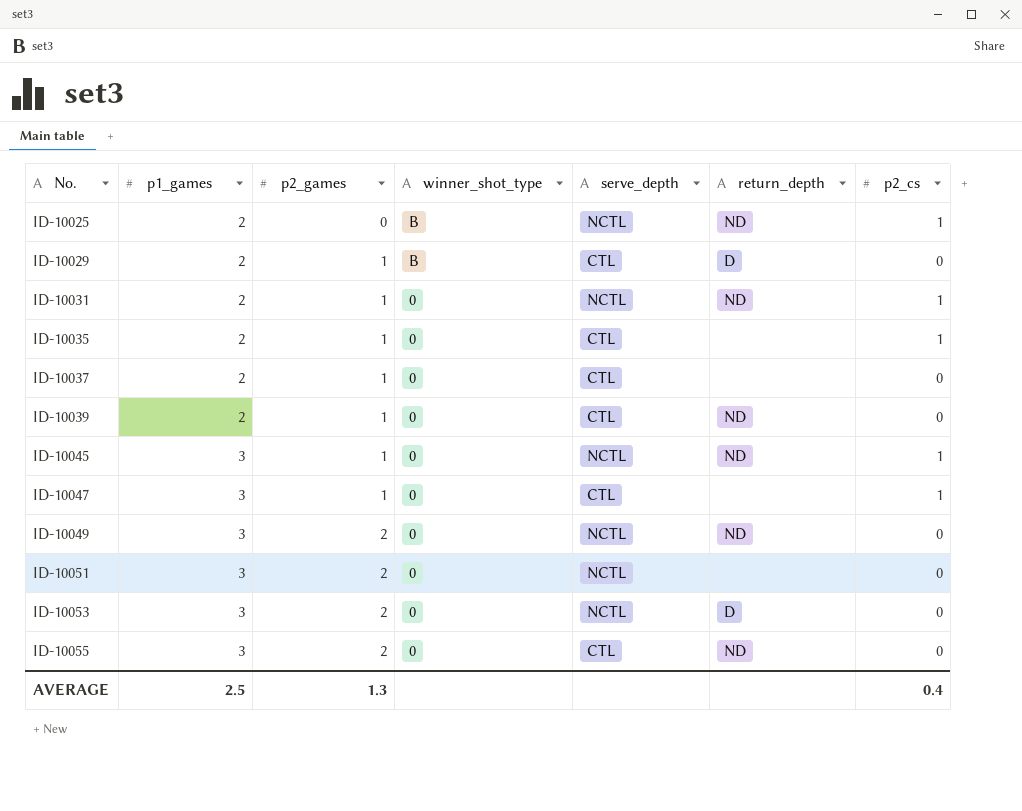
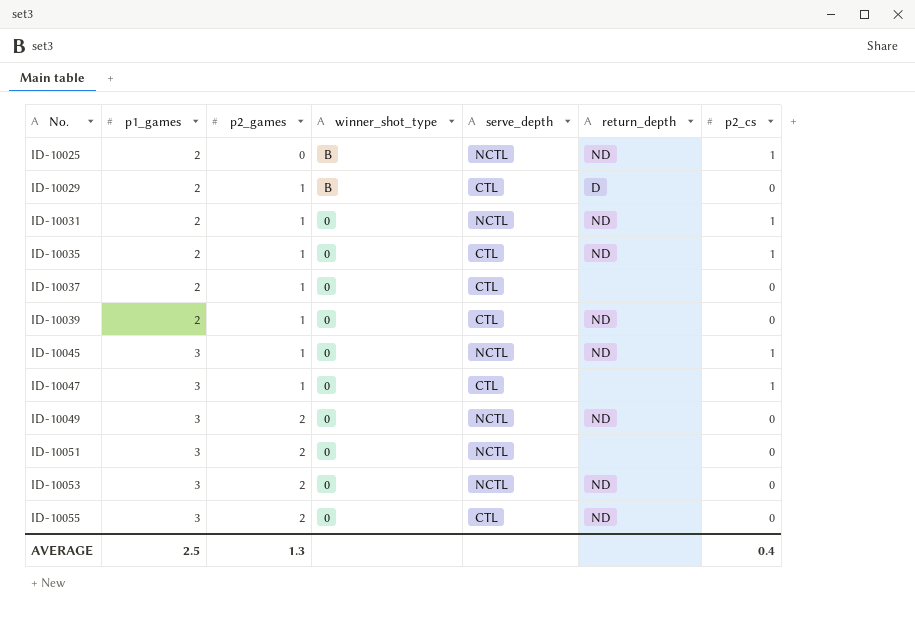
ID-10035 | return_depth: none -> ND
ID-10053 | return_depth: D -> ND

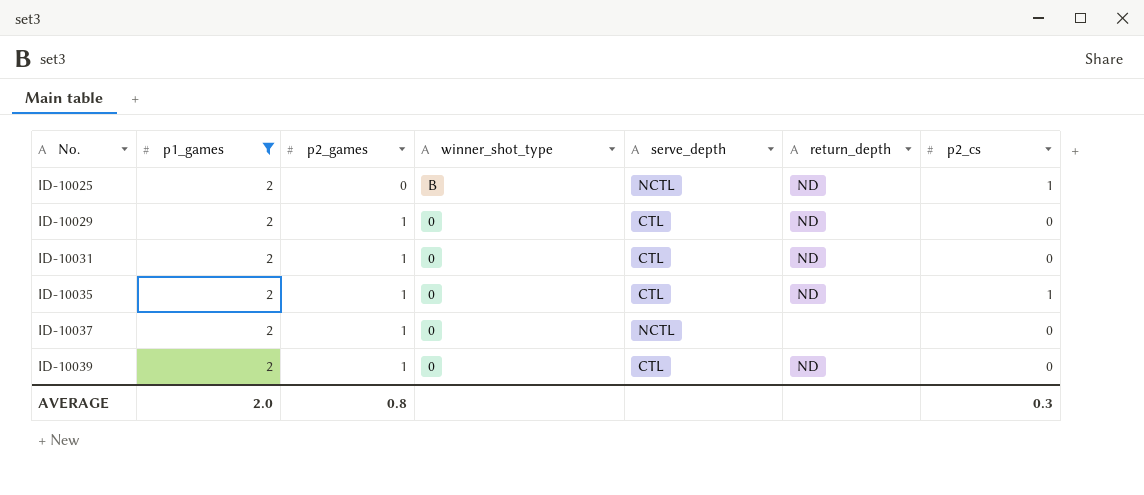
filter: none -> p1_games = 2
ID-10029 | winner_shot_type: B -> 0
ID-10029 | return_depth: D -> ND
ID-10031 | serve_depth: NCTL -> CTL
ID-10031 | p2_cs: 1 -> 0
ID-10037 | serve_depth: CTL -> NCTL
AVERAGE | p1_games: 2.5 -> 2.0
AVERAGE | p2_games: 1.3 -> 0.8
AVERAGE | p2_cs: 0.4 -> 0.3

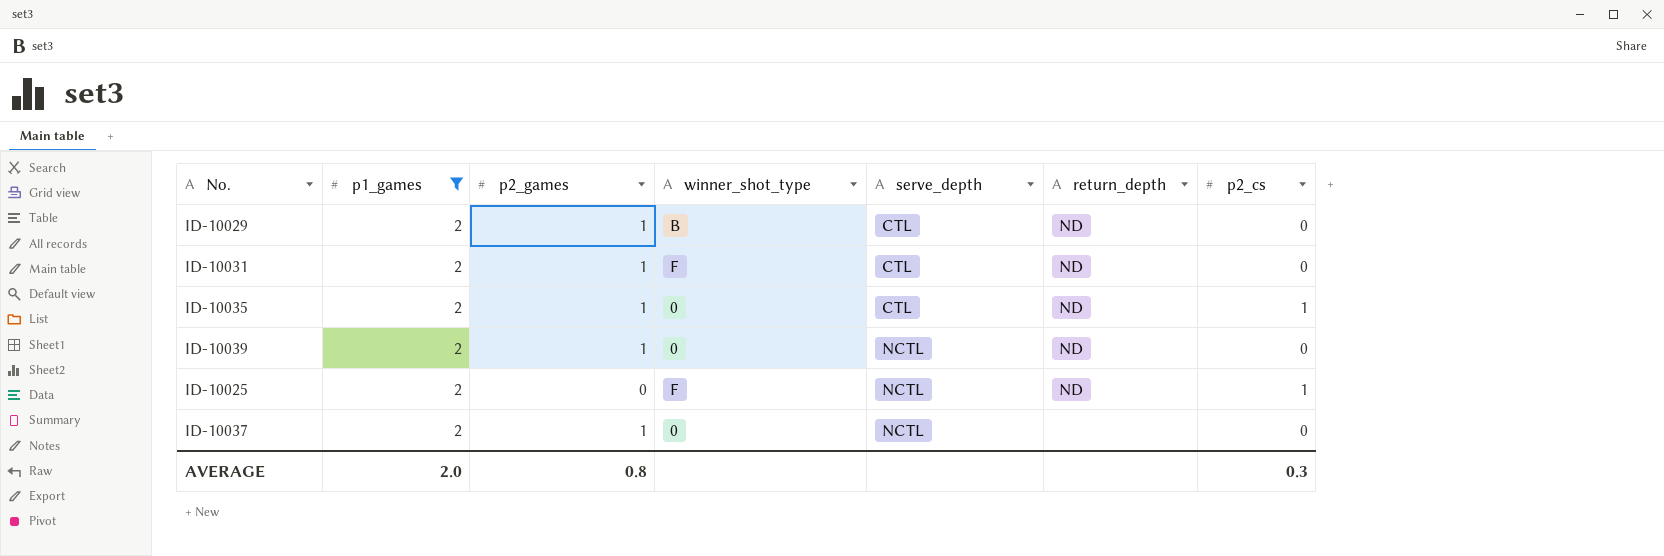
row order: No. ascending -> serve_depth ascending
ID-10029 | winner_shot_type: 0 -> B
ID-10031 | winner_shot_type: 0 -> F
ID-10039 | serve_depth: CTL -> NCTL
ID-10025 | winner_shot_type: B -> F

